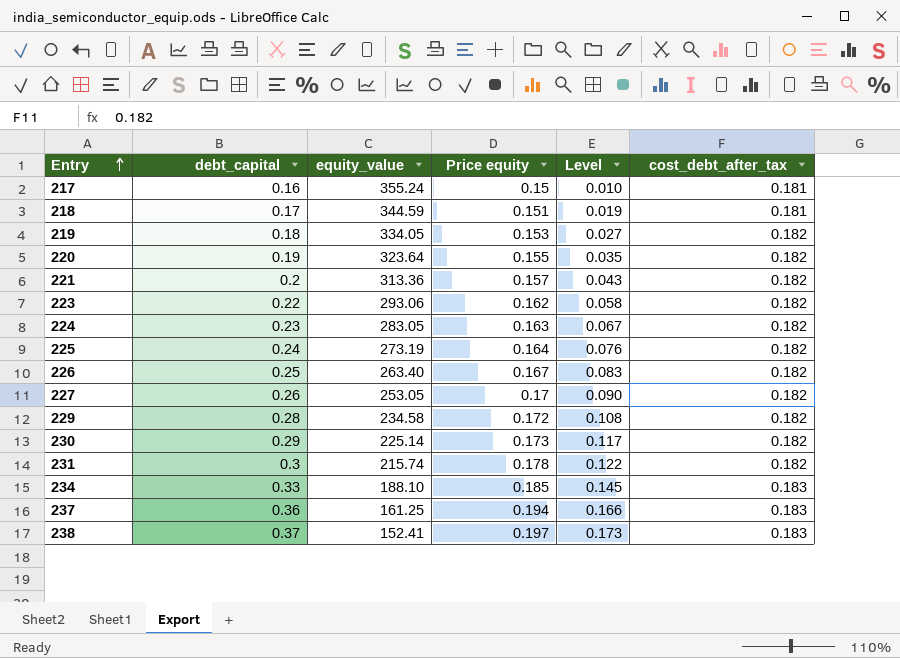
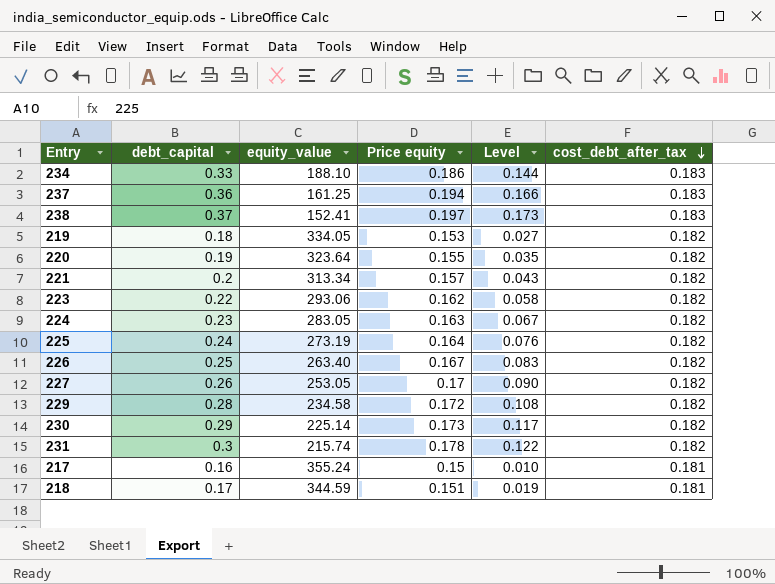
row order: Entry ascending -> cost_debt_after_tax descending
234 | Price equity: 0.185 -> 0.186
234 | Level: 0.145 -> 0.144
221 | equity_value: 313.36 -> 313.34

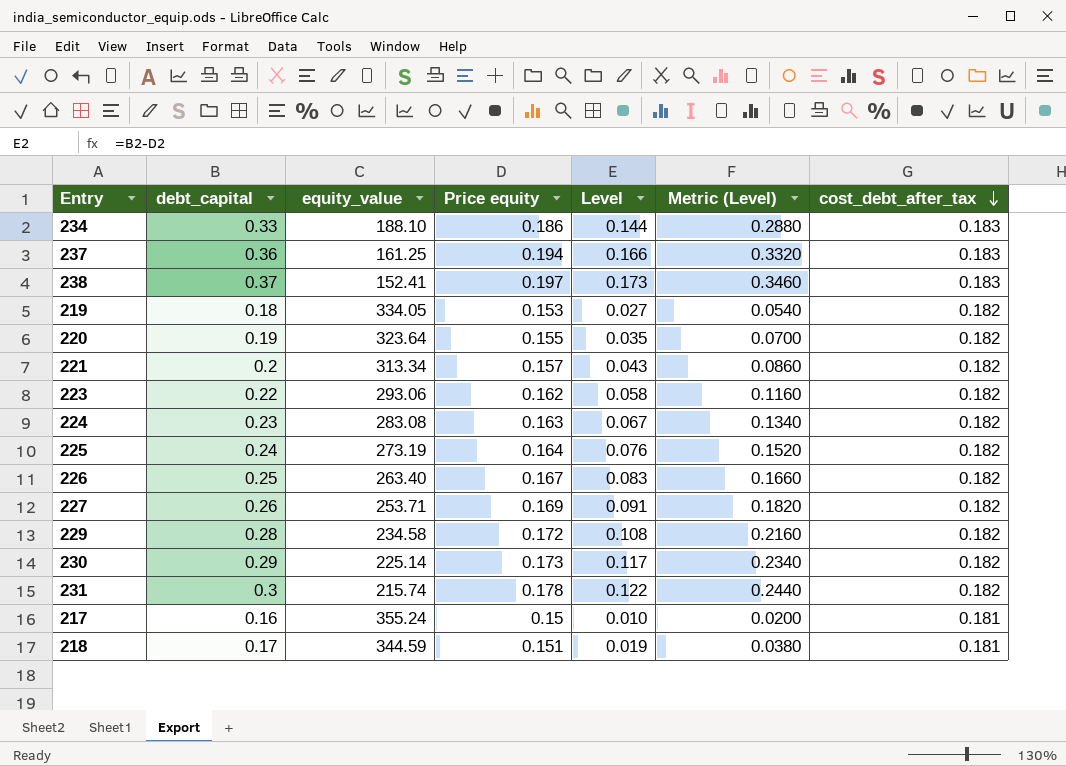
column Metric (Level) | formula: none -> [Level] * 2
224 | equity_value: 283.05 -> 283.08
227 | equity_value: 253.05 -> 253.71
227 | Price equity: 0.17 -> 0.169
227 | Level: 0.090 -> 0.091

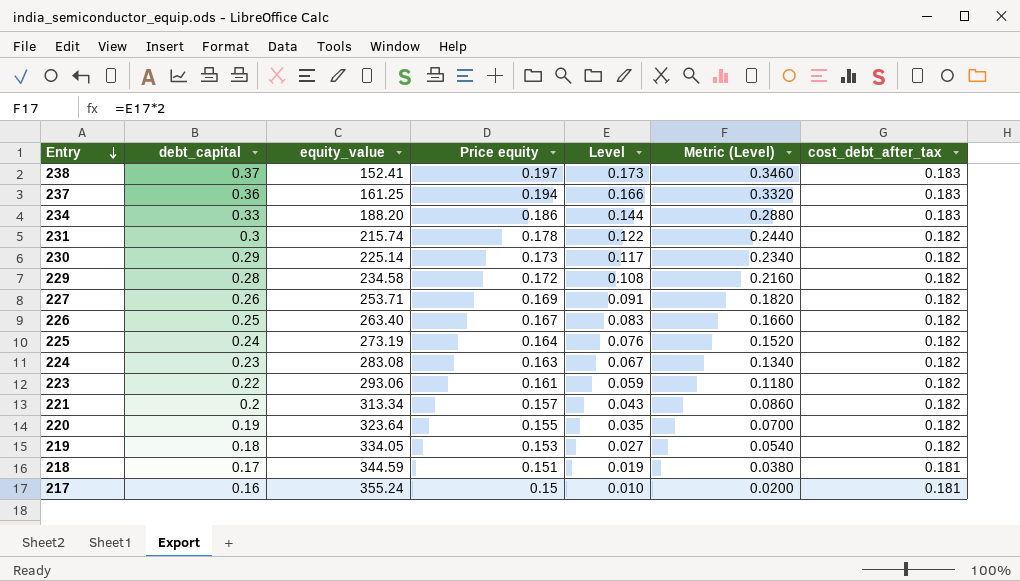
row order: cost_debt_after_tax descending -> Entry descending
234 | equity_value: 188.10 -> 188.20
223 | Price equity: 0.162 -> 0.161
223 | Level: 0.058 -> 0.059
223 | Metric (Level): 0.1160 -> 0.1180

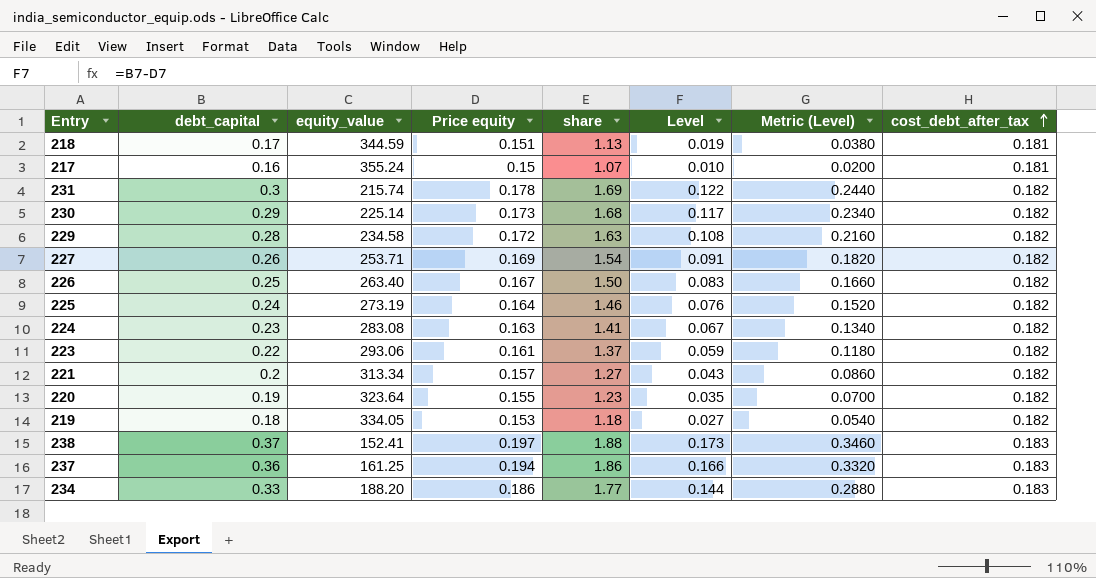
row order: Entry descending -> cost_debt_after_tax ascending
column share | formula: none -> [debt_capital] / [Price equity]

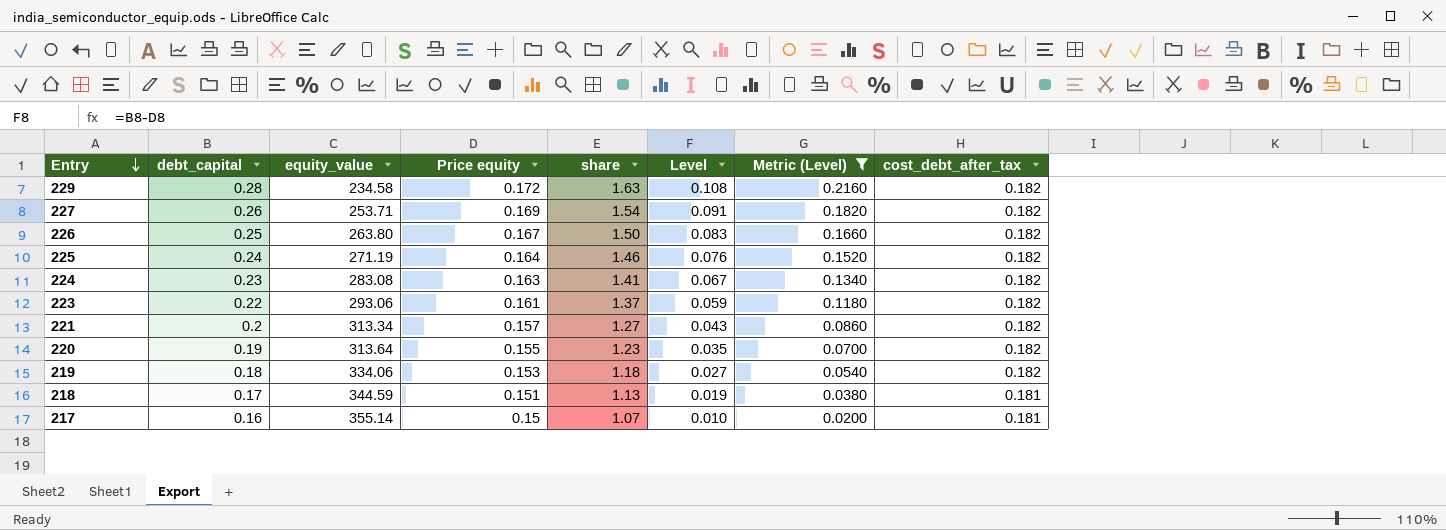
filter: none -> Metric (Level) <= 0.2160
row order: cost_debt_after_tax ascending -> Entry descending
226 | equity_value: 263.40 -> 263.80
225 | equity_value: 273.19 -> 271.19
220 | equity_value: 323.64 -> 313.64
219 | equity_value: 334.05 -> 334.06
217 | equity_value: 355.24 -> 355.14

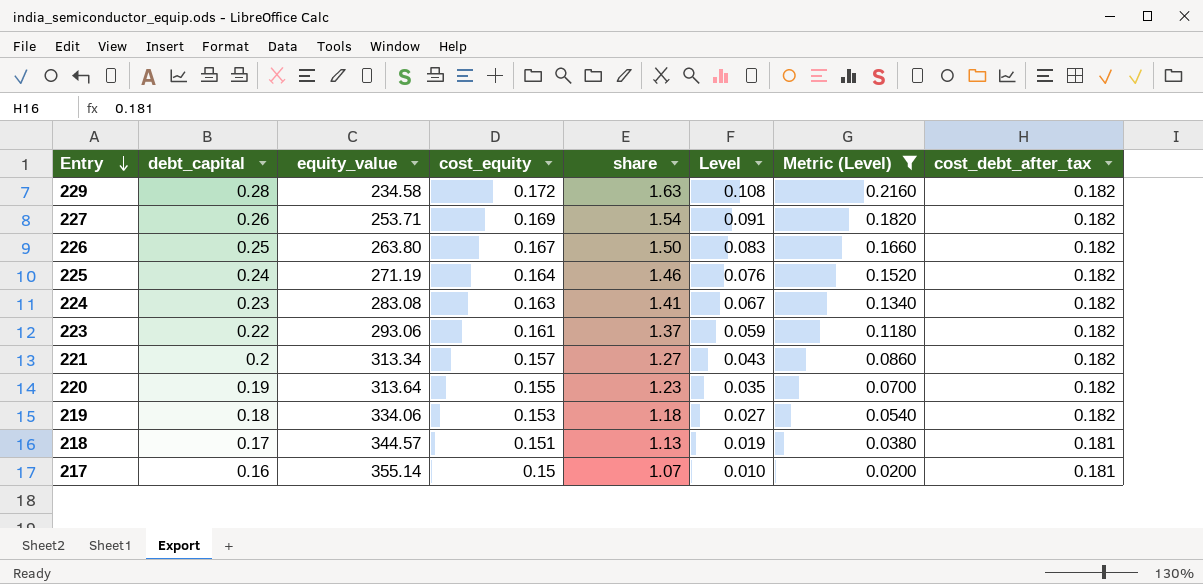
column name: Price equity -> cost_equity
218 | equity_value: 344.59 -> 344.57

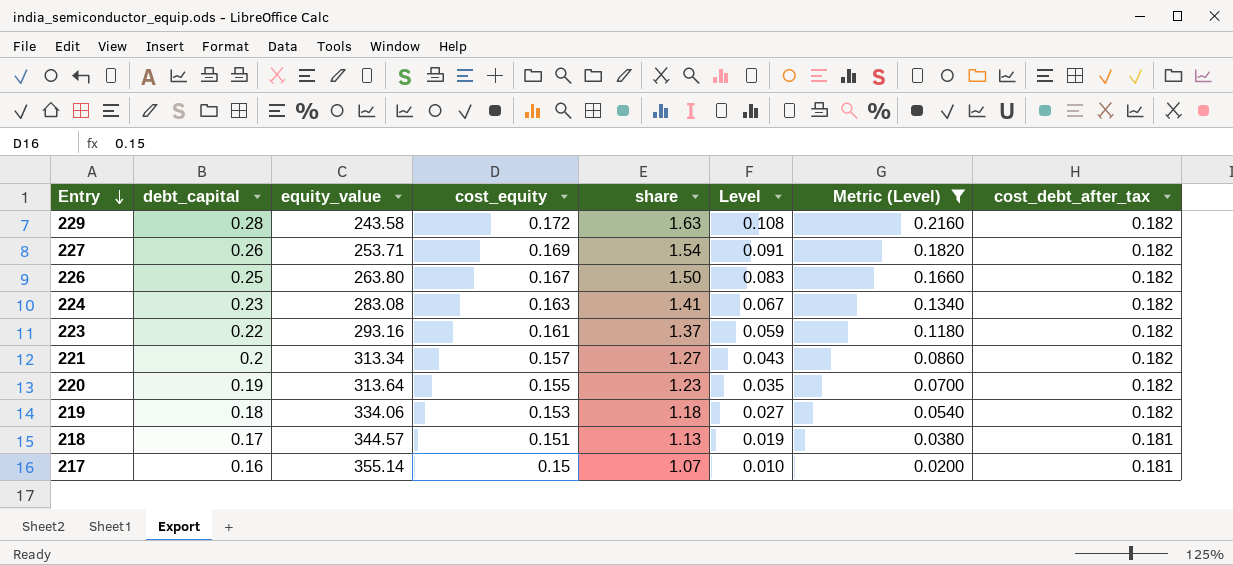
row 225: 0.24 | 271.19 | 0.164 | 1.46 | 0.076 | 0.1520 | 0.182 -> none
229 | equity_value: 234.58 -> 243.58
223 | equity_value: 293.06 -> 293.16

